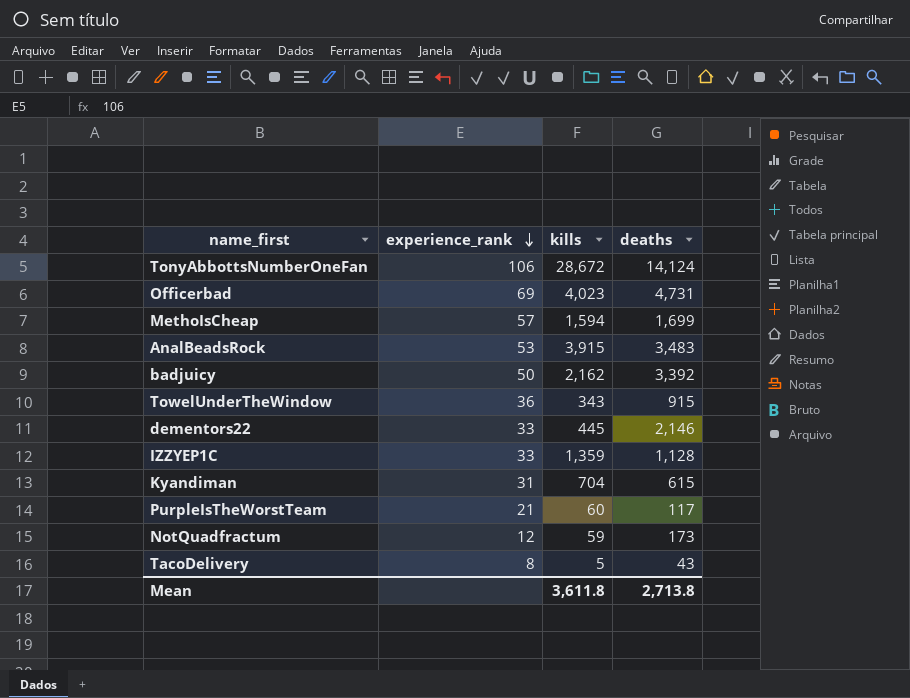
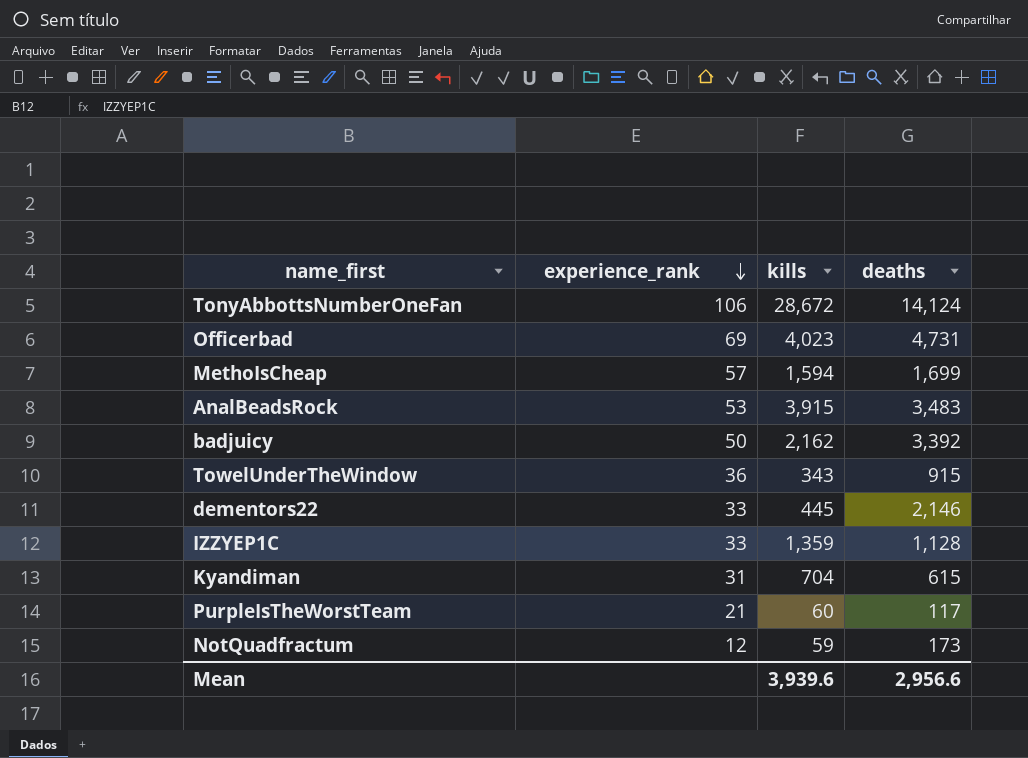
row TacoDelivery: 8 | 5 | 43 -> none
Mean | kills: 3,611.8 -> 3,939.6
Mean | deaths: 2,713.8 -> 2,956.6

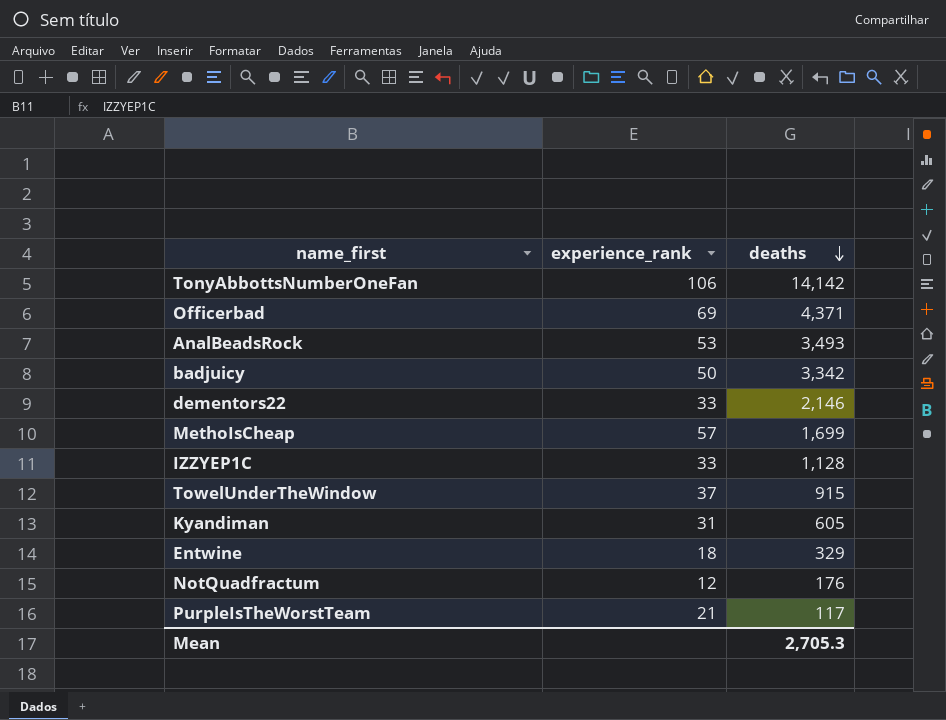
row order: experience_rank descending -> deaths descending
column kills | position: 3 -> none
TonyAbbottsNumberOneFan | deaths: 14,124 -> 14,142
Officerbad | deaths: 4,731 -> 4,371
AnalBeadsRock | deaths: 3,483 -> 3,493
badjuicy | deaths: 3,392 -> 3,342
TowelUnderTheWindow | experience_rank: 36 -> 37
Kyandiman | deaths: 615 -> 605
row Entwine: none -> 18 | 329
NotQuadfractum | deaths: 173 -> 176
Mean | deaths: 2,956.6 -> 2,705.3

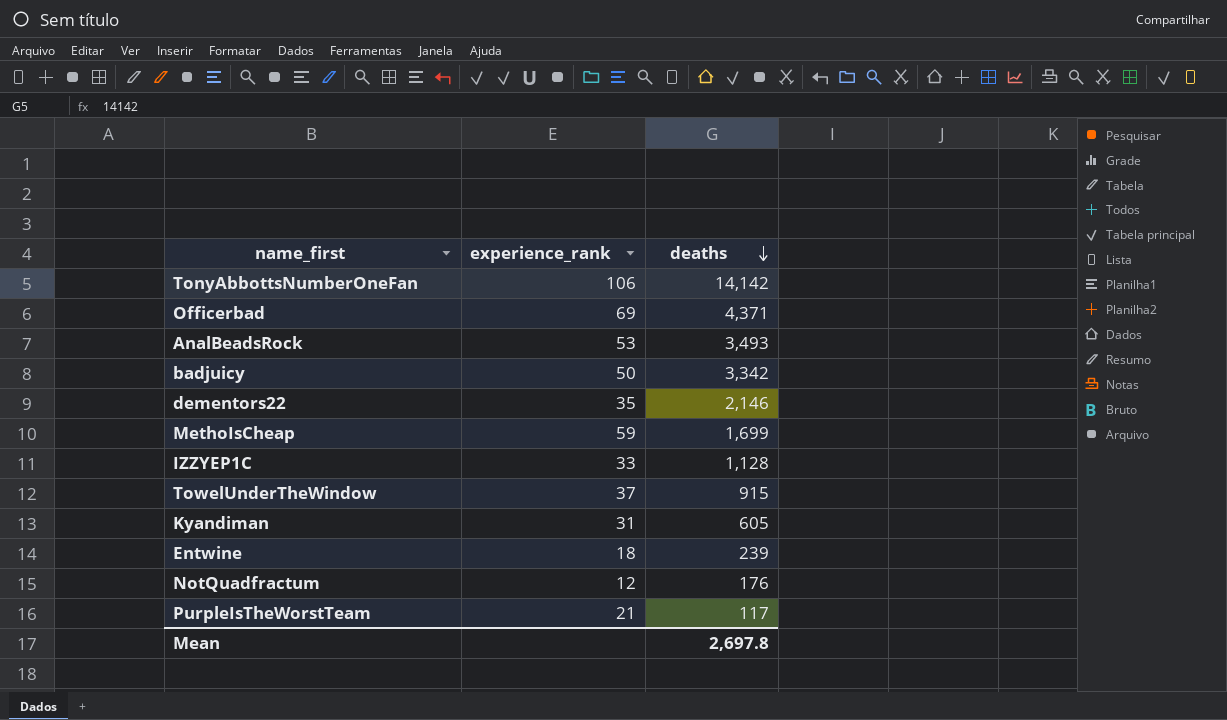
dementors22 | experience_rank: 33 -> 35
MethoIsCheap | experience_rank: 57 -> 59
Entwine | deaths: 329 -> 239
Mean | deaths: 2,705.3 -> 2,697.8

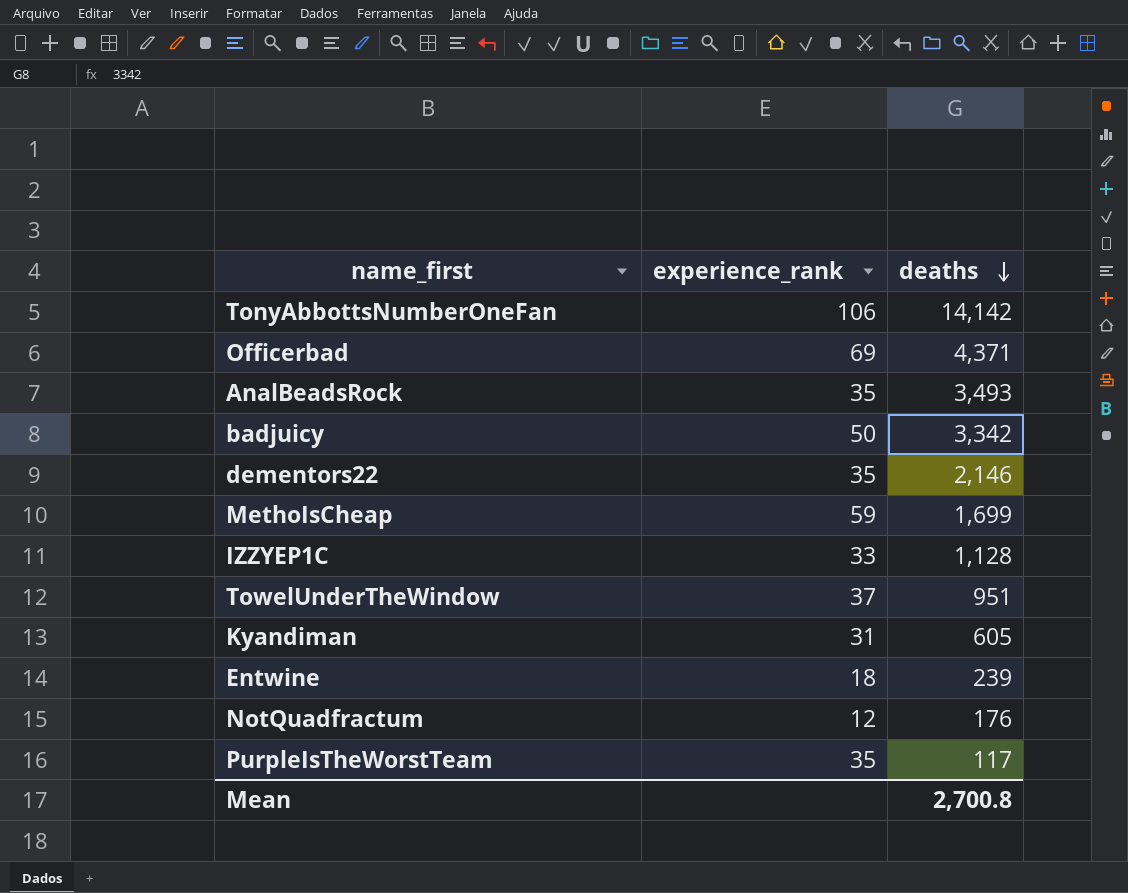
AnalBeadsRock | experience_rank: 53 -> 35
TowelUnderTheWindow | deaths: 915 -> 951
PurpleIsTheWorstTeam | experience_rank: 21 -> 35
Mean | deaths: 2,697.8 -> 2,700.8

